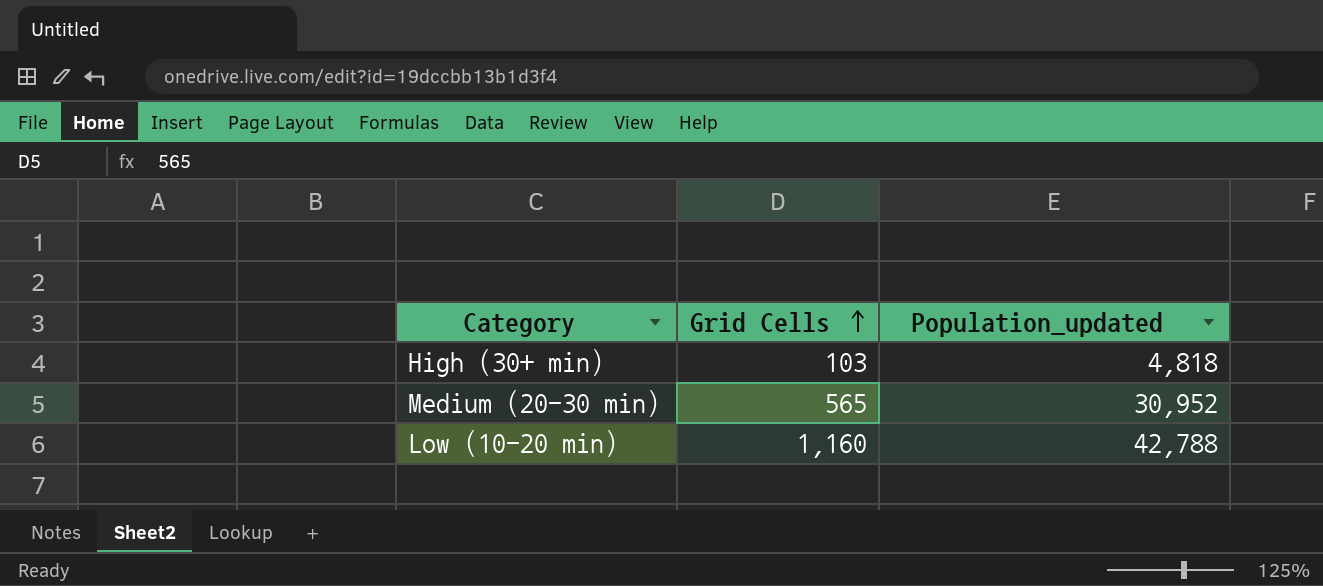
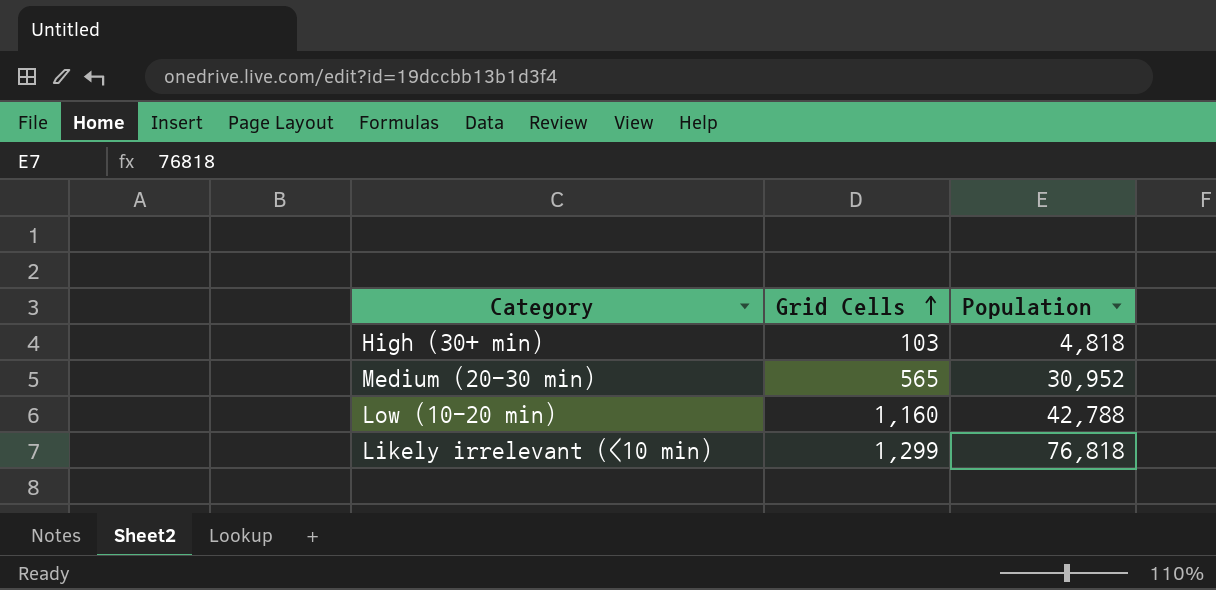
column name: Population_updated -> Population
row Likely irrelevant (<10 min): none -> 1,299 | 76,818

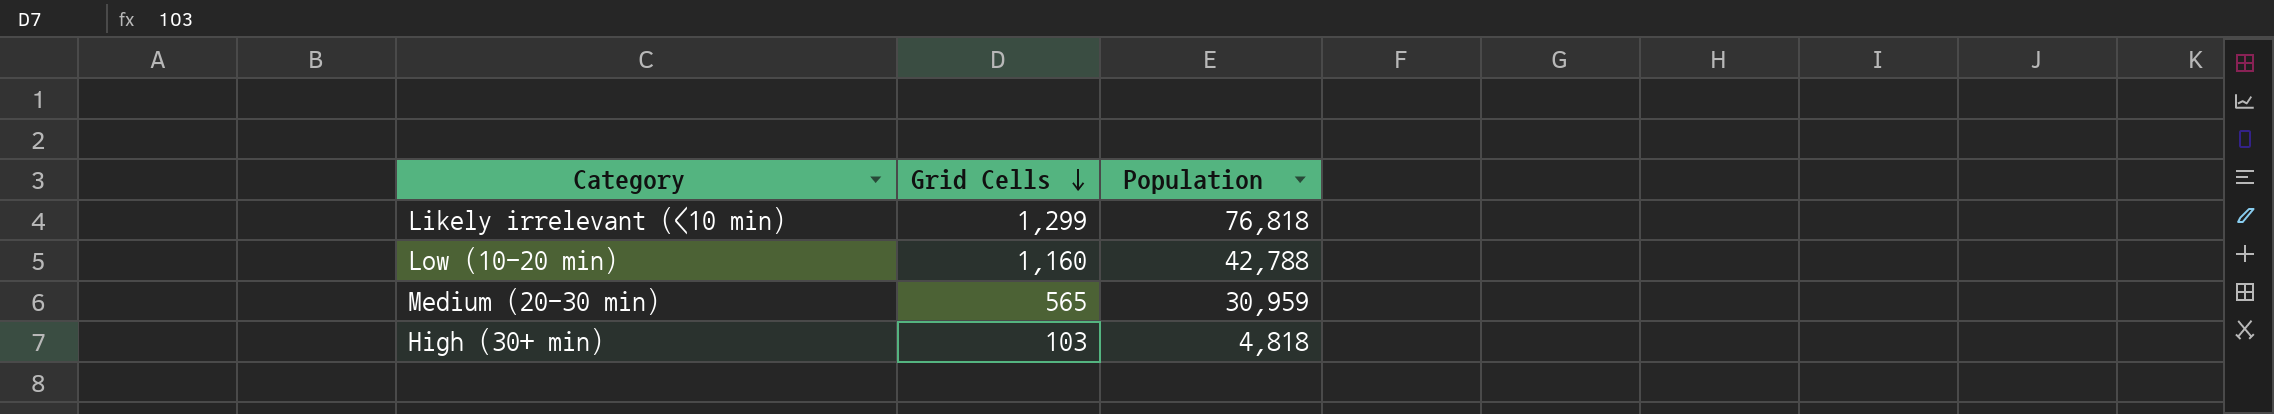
row order: Grid Cells ascending -> Grid Cells descending
Medium (20-30 min) | Population: 30,952 -> 30,959

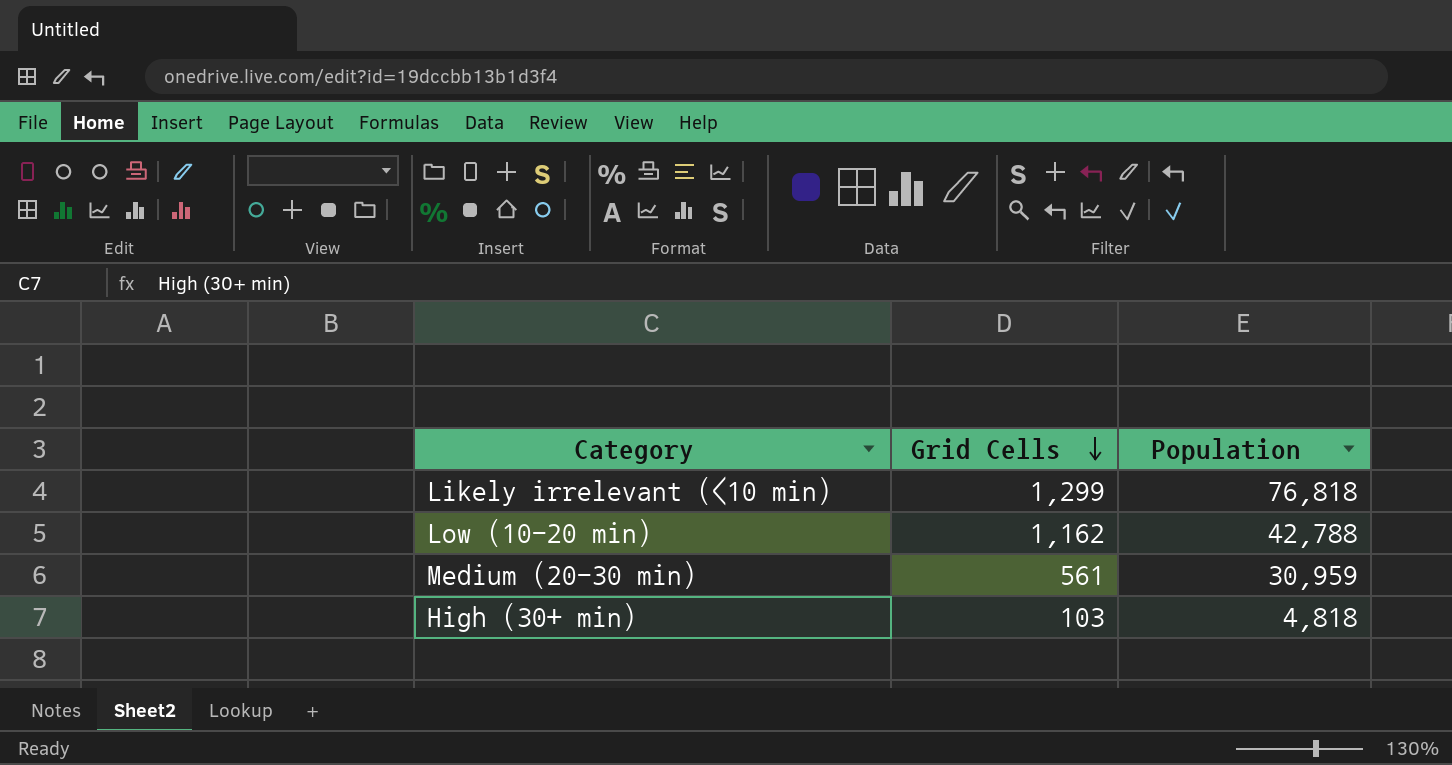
Low (10-20 min) | Grid Cells: 1,160 -> 1,162
Medium (20-30 min) | Grid Cells: 565 -> 561

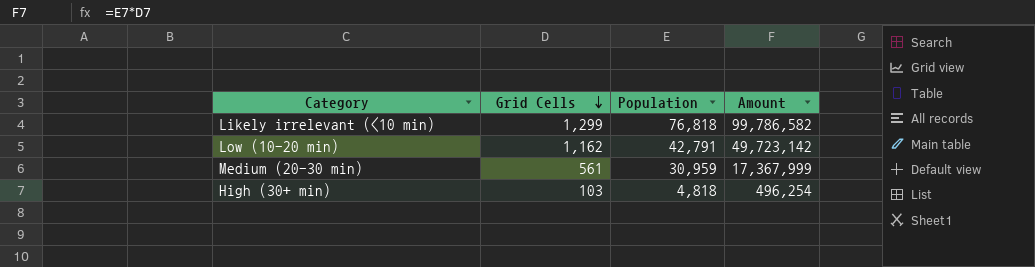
column Amount | formula: none -> [Grid Cells] * [Population]
Low (10-20 min) | Population: 42,788 -> 42,791

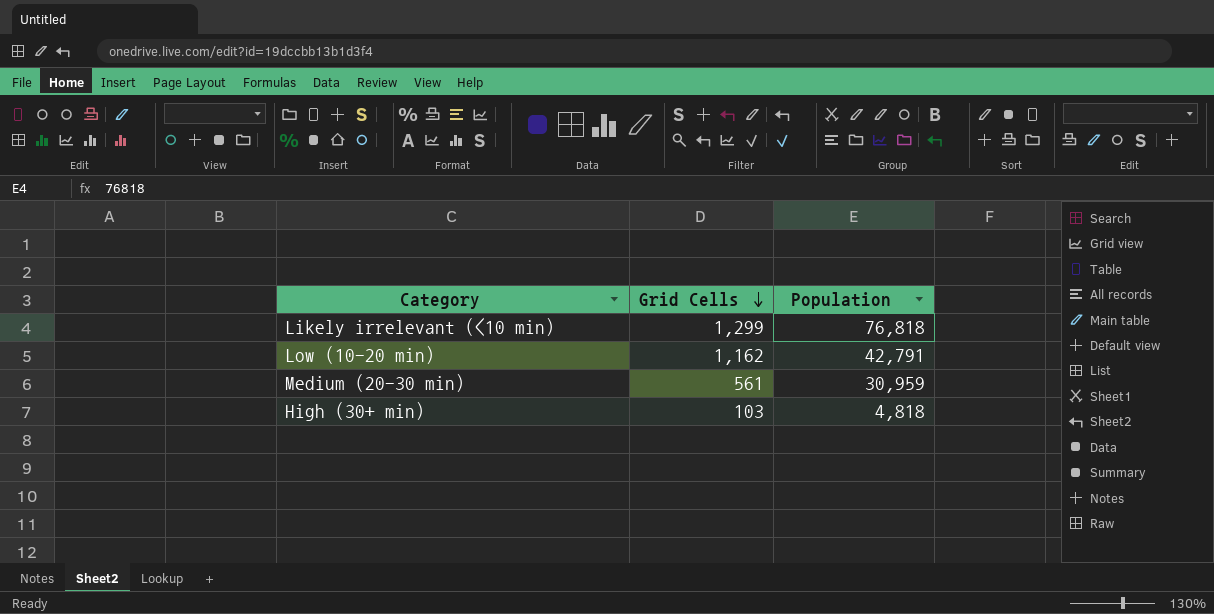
column Amount | formula: [Grid Cells] * [Population] -> none

